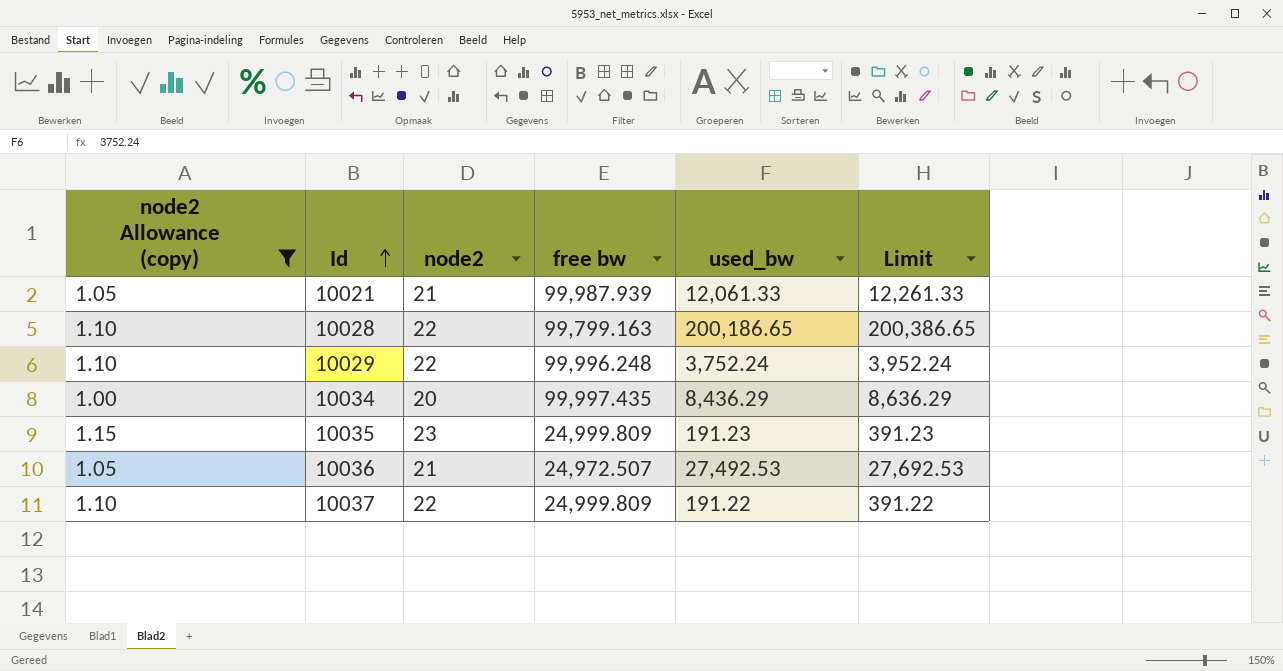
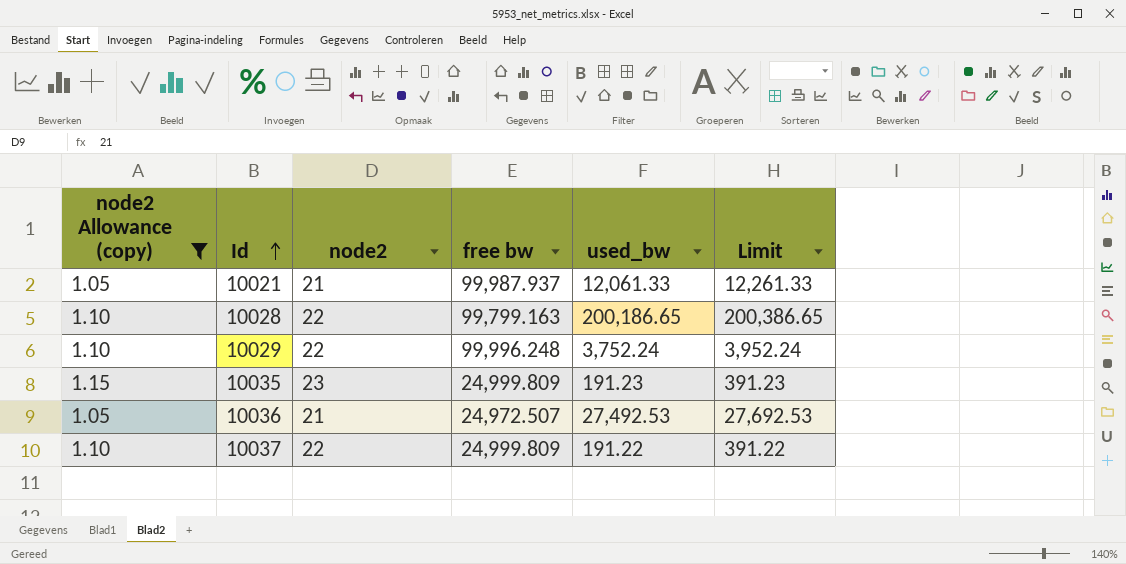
row 10034: 1.00 | 20 | 99,997.435 | 8,436.29 | 8,636.29 -> none
10021 | free bw: 99,987.939 -> 99,987.937

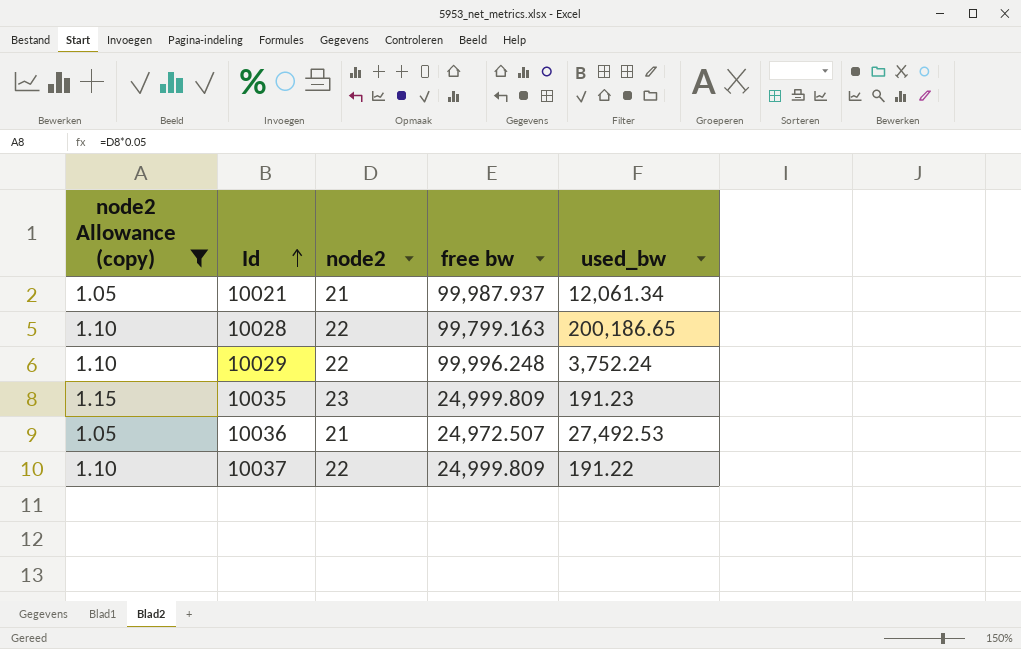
column Limit | formula: [used_bw] + 200 -> none
10021 | used_bw: 12,061.33 -> 12,061.34

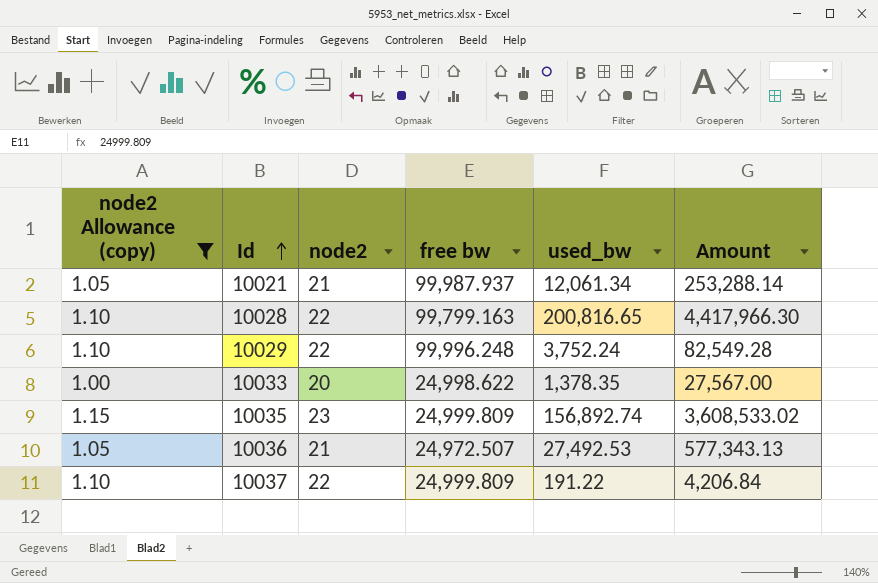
column Amount | formula: none -> [node2] * [used_bw]
10028 | used_bw: 200,186.65 -> 200,816.65
row 10033: none -> 1.00 | 20 | 24,998.622 | 1,378.35 | 27,567.00
10035 | used_bw: 191.23 -> 156,892.74

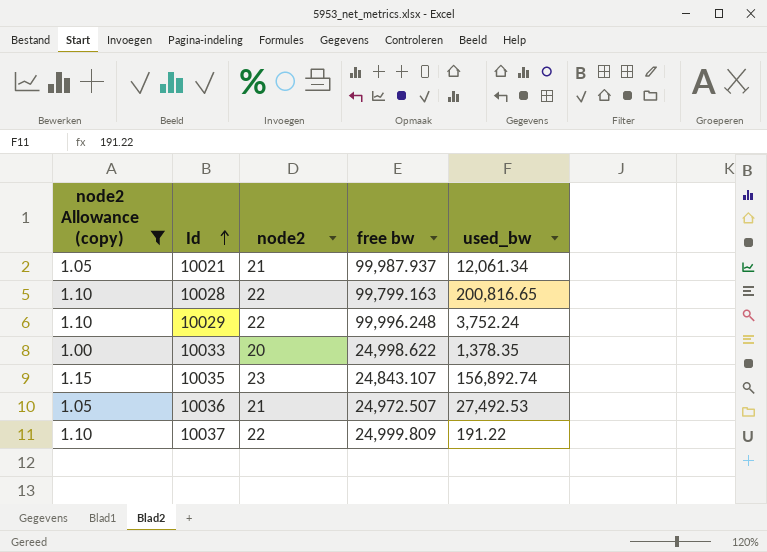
column Amount | formula: [node2] * [used_bw] -> none
10035 | free bw: 24,999.809 -> 24,843.107

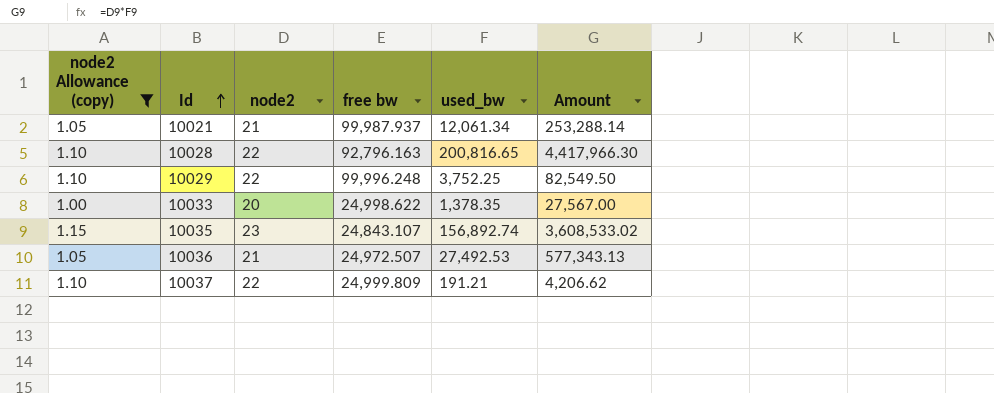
column Amount | formula: none -> [node2] * [used_bw]
10028 | free bw: 99,799.163 -> 92,796.163
10029 | used_bw: 3,752.24 -> 3,752.25
10037 | used_bw: 191.22 -> 191.21

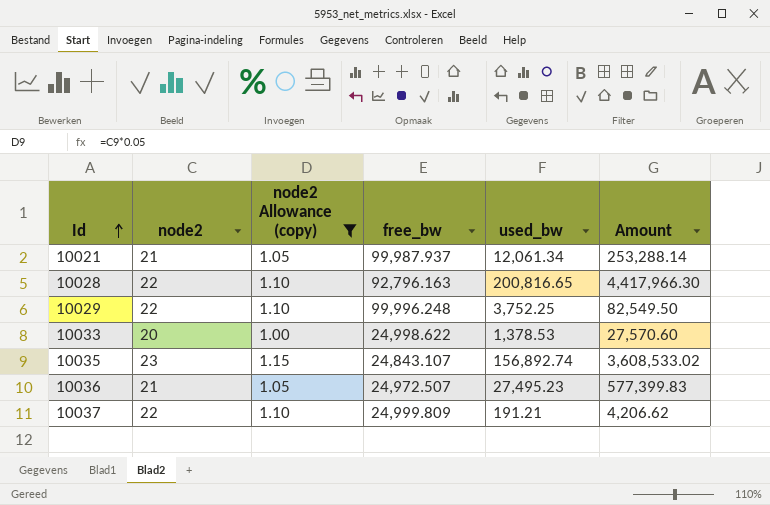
column node2 Allowance (copy) | position: 1 -> 3
column name: free bw -> free_bw
10033 | used_bw: 1,378.35 -> 1,378.53
10033 | Amount: 27,567.00 -> 27,570.60
10036 | used_bw: 27,492.53 -> 27,495.23
10036 | Amount: 577,343.13 -> 577,399.83

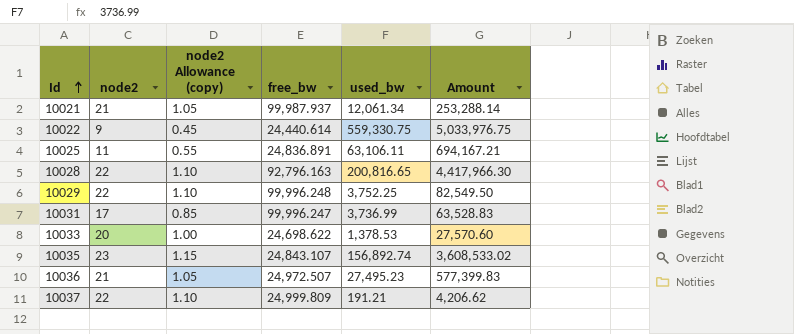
filter: node2 Allowance (copy) >= 1.00 -> none
10033 | free_bw: 24,998.622 -> 24,698.622

